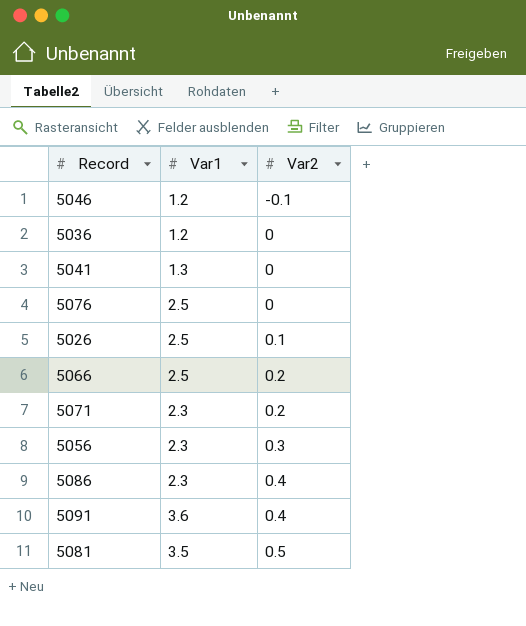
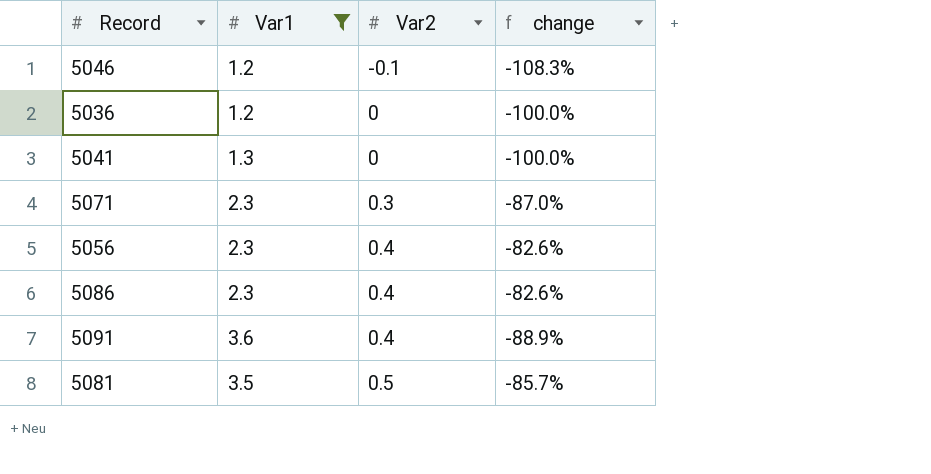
filter: none -> Var1 != 2.5
column change | formula: none -> ([Var2] - [Var1]) / [Var1]
5071 | Var2: 0.2 -> 0.3
5056 | Var2: 0.3 -> 0.4

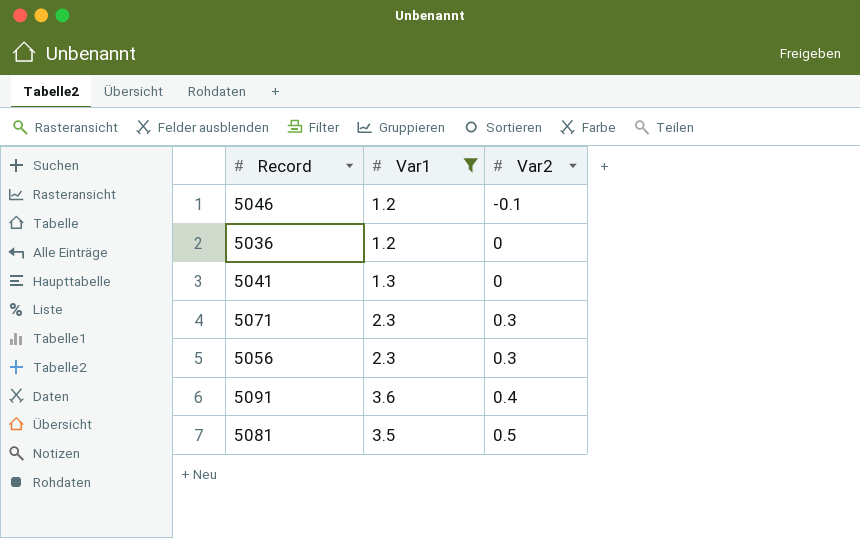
column change | formula: ([Var2] - [Var1]) / [Var1] -> none
row 5086: 2.3 | 0.4 | -82.6% -> none
5056 | Var2: 0.4 -> 0.3

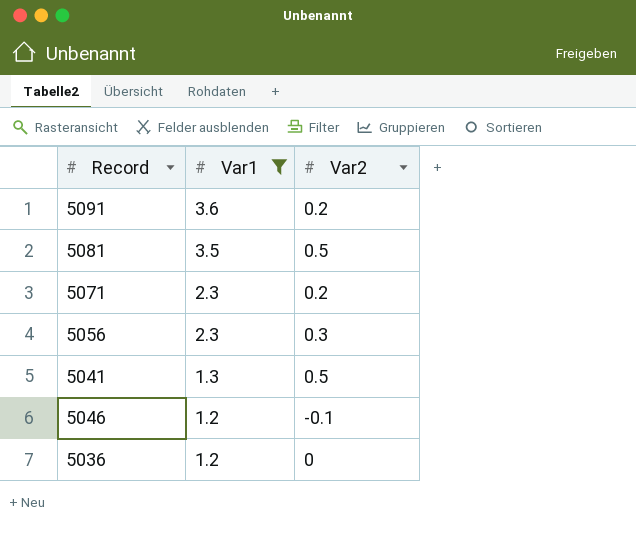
row order: Var2 ascending -> Var1 descending
5091 | Var2: 0.4 -> 0.2
5071 | Var2: 0.3 -> 0.2
5041 | Var2: 0 -> 0.5

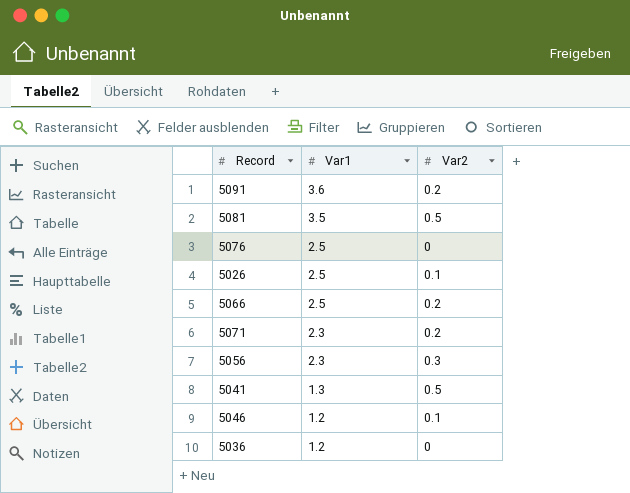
filter: Var1 != 2.5 -> none
5046 | Var2: -0.1 -> 0.1

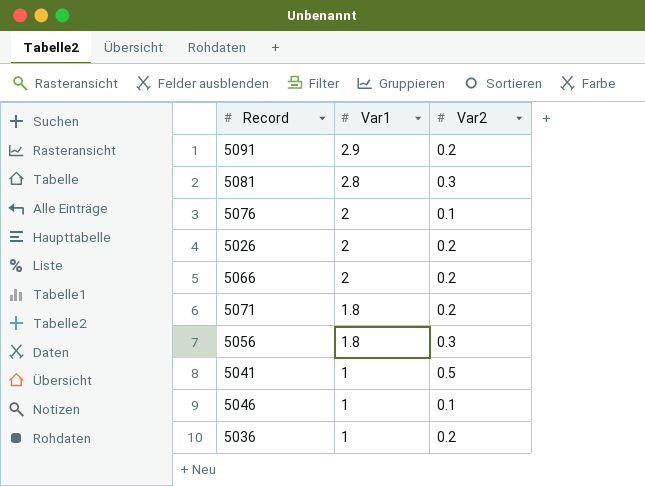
5091 | Var1: 3.6 -> 2.9
5081 | Var1: 3.5 -> 2.8
5081 | Var2: 0.5 -> 0.3
5076 | Var1: 2.5 -> 2
5076 | Var2: 0 -> 0.1
5026 | Var1: 2.5 -> 2
5026 | Var2: 0.1 -> 0.2
5066 | Var1: 2.5 -> 2
5071 | Var1: 2.3 -> 1.8
5056 | Var1: 2.3 -> 1.8
5041 | Var1: 1.3 -> 1
5046 | Var1: 1.2 -> 1
5036 | Var1: 1.2 -> 1
5036 | Var2: 0 -> 0.2

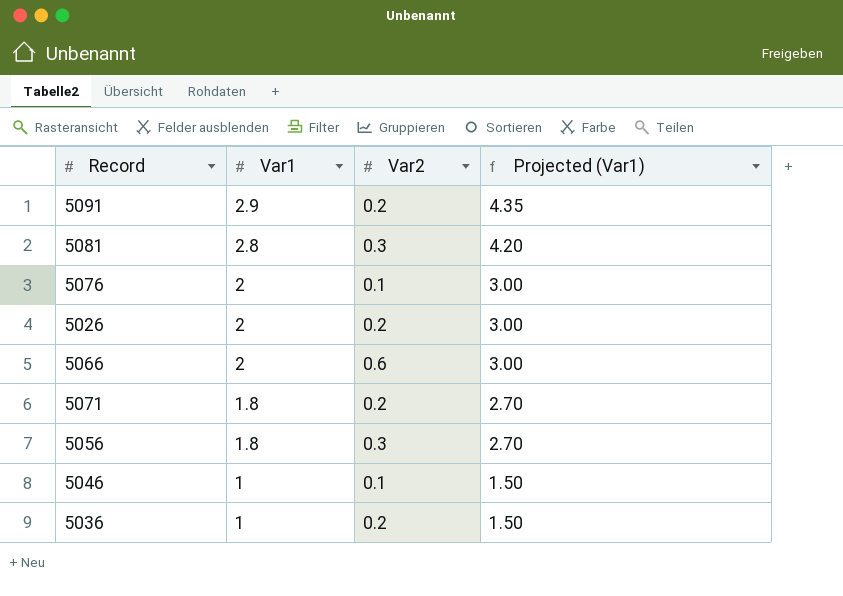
column Projected (Var1) | formula: none -> [Var1] * 1.5
row 5041: 1 | 0.5 -> none
5066 | Var2: 0.2 -> 0.6

